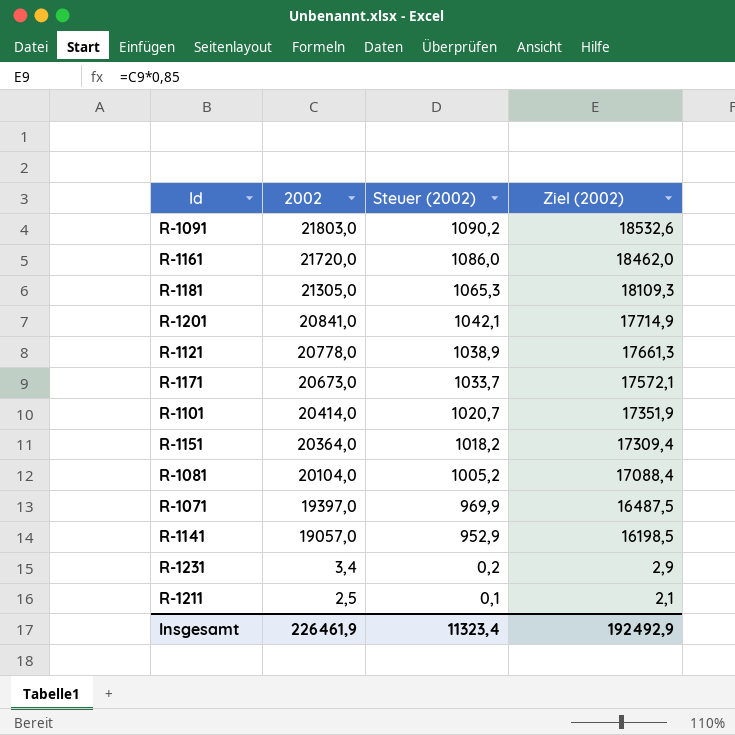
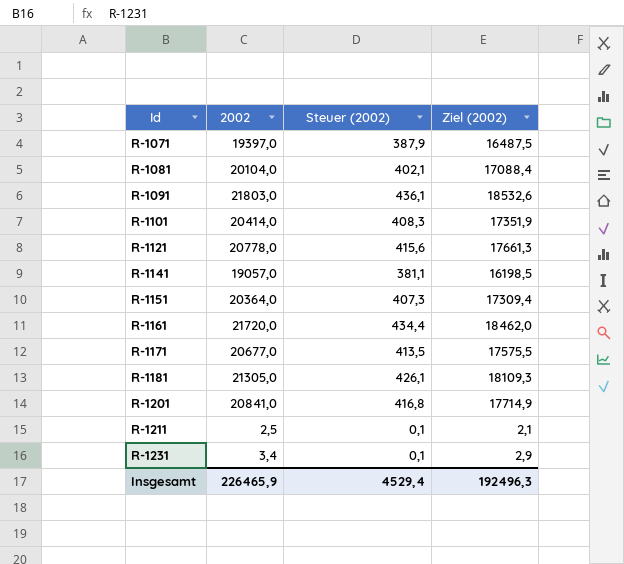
row order: 2002 descending -> Id ascending
column Steuer (2002) | formula: [2002] * 0,05 -> [2002] * 0,02
R-1171 | 2002: 20673,0 -> 20677,0
R-1171 | Ziel (2002): 17572,1 -> 17575,5
Insgesamt | 2002: 226461,9 -> 226465,9
Insgesamt | Steuer (2002): 11323,4 -> 4529,4
Insgesamt | Ziel (2002): 192492,9 -> 192496,3

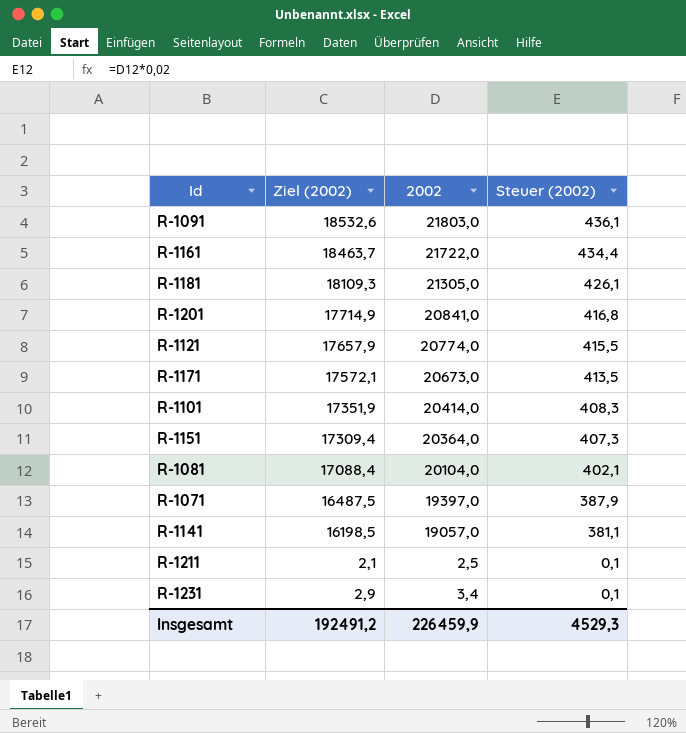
row order: Id ascending -> Steuer (2002) descending
column Ziel (2002) | position: 4 -> 2
R-1161 | Ziel (2002): 18462,0 -> 18463,7
R-1161 | 2002: 21720,0 -> 21722,0
R-1121 | Ziel (2002): 17661,3 -> 17657,9
R-1121 | 2002: 20778,0 -> 20774,0
R-1121 | Steuer (2002): 415,6 -> 415,5
R-1171 | Ziel (2002): 17575,5 -> 17572,1
R-1171 | 2002: 20677,0 -> 20673,0
Insgesamt | Ziel (2002): 192496,3 -> 192491,2
Insgesamt | 2002: 226465,9 -> 226459,9
Insgesamt | Steuer (2002): 4529,4 -> 4529,3

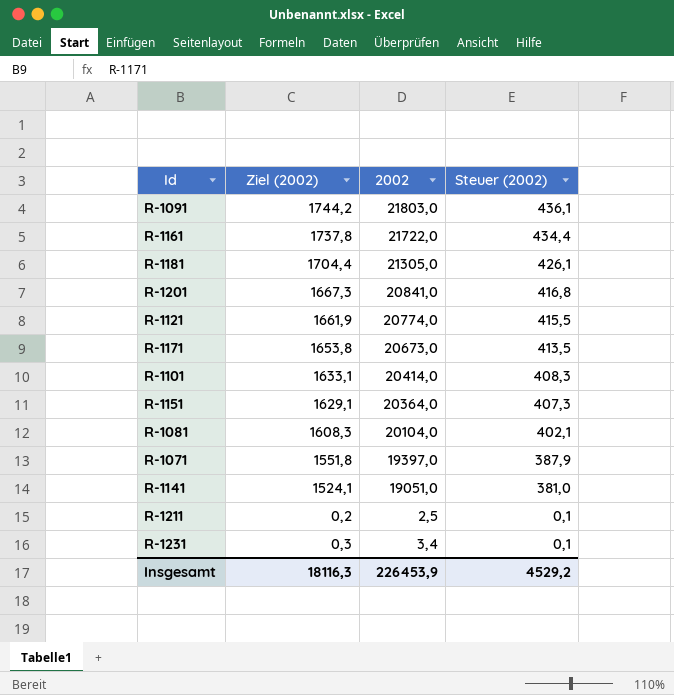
column Ziel (2002) | formula: [2002] * 0,85 -> [2002] * 0,08
R-1141 | 2002: 19057,0 -> 19051,0
R-1141 | Steuer (2002): 381,1 -> 381,0
Insgesamt | Ziel (2002): 192491,2 -> 18116,3
Insgesamt | 2002: 226459,9 -> 226453,9
Insgesamt | Steuer (2002): 4529,3 -> 4529,2

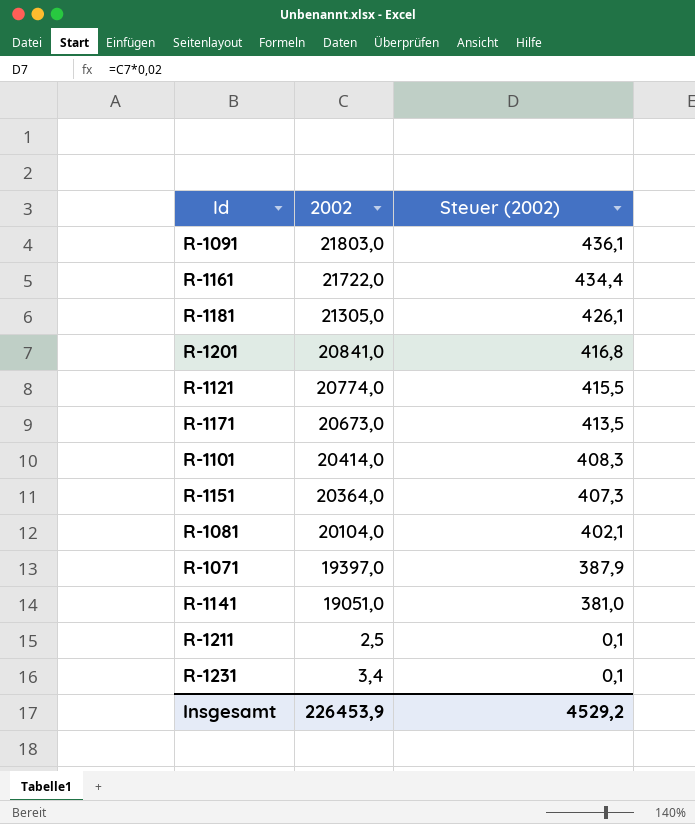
column Ziel (2002) | formula: [2002] * 0,08 -> none

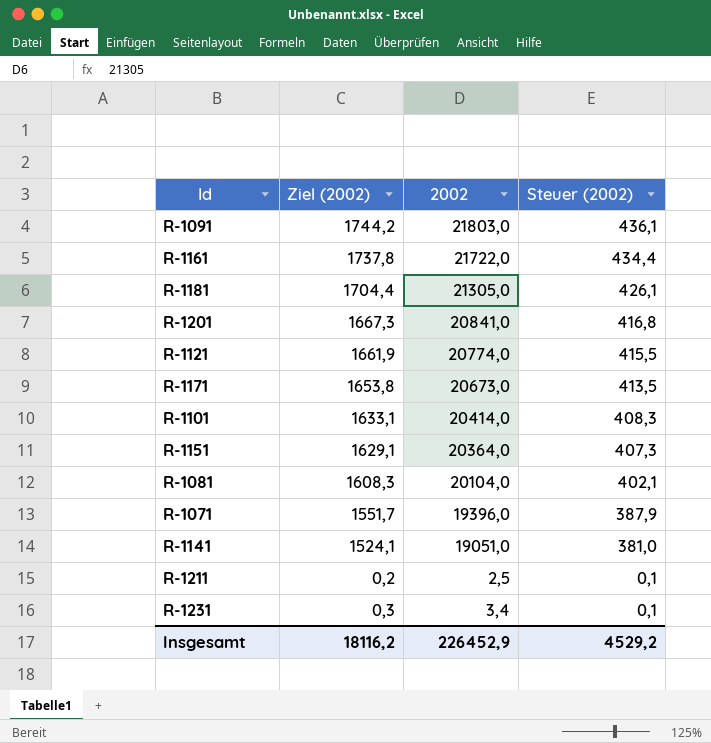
column Ziel (2002) | formula: none -> [2002] * 0,08
R-1071 | 2002: 19397,0 -> 19396,0
Insgesamt | 2002: 226453,9 -> 226452,9

